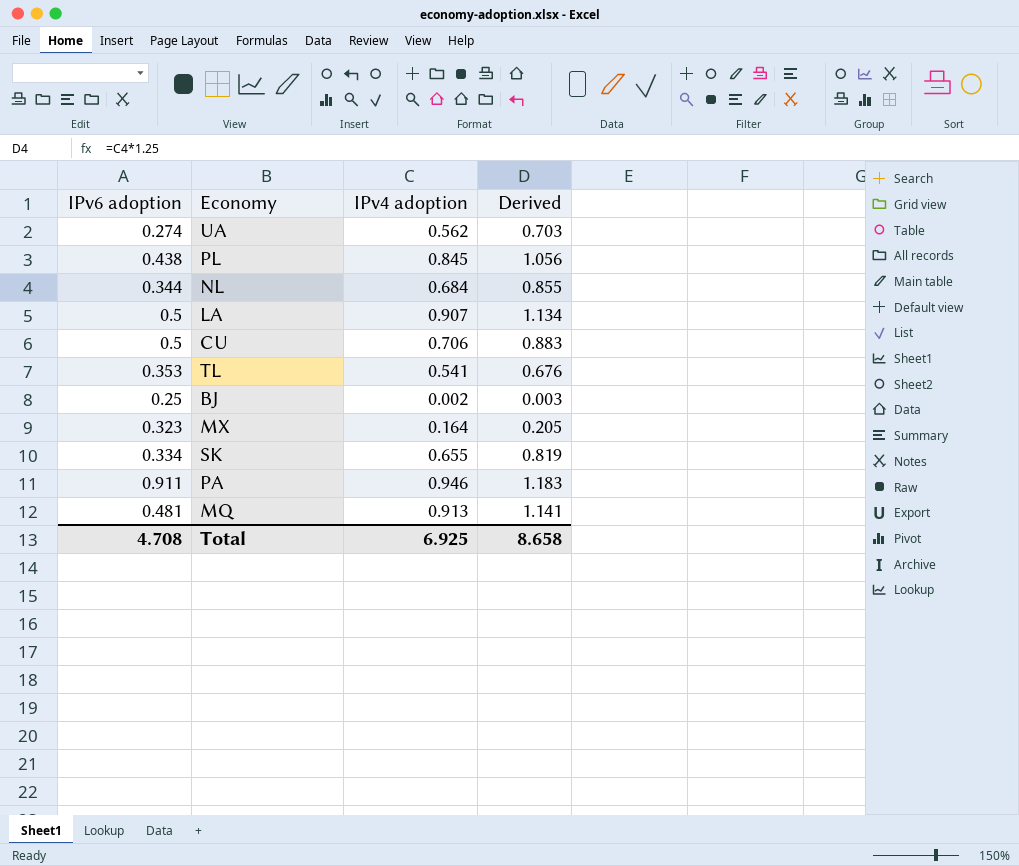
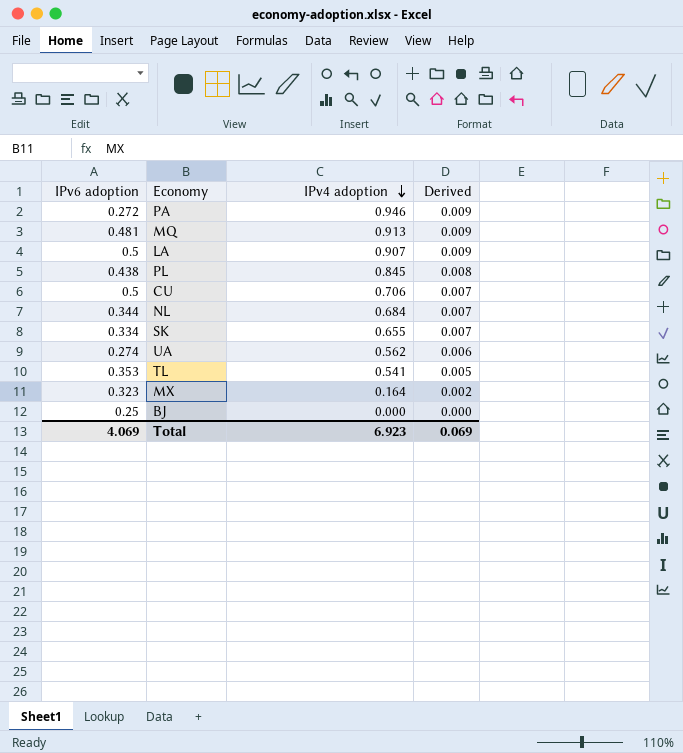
row order: none -> IPv4 adoption descending
column Derived | formula: [IPv4 adoption] * 1.25 -> [IPv4 adoption] * 0.01
PA | IPv6 adoption: 0.911 -> 0.272
BJ | IPv4 adoption: 0.002 -> 0.000
Total | IPv6 adoption: 4.708 -> 4.069
Total | IPv4 adoption: 6.925 -> 6.923
Total | Derived: 8.658 -> 0.069

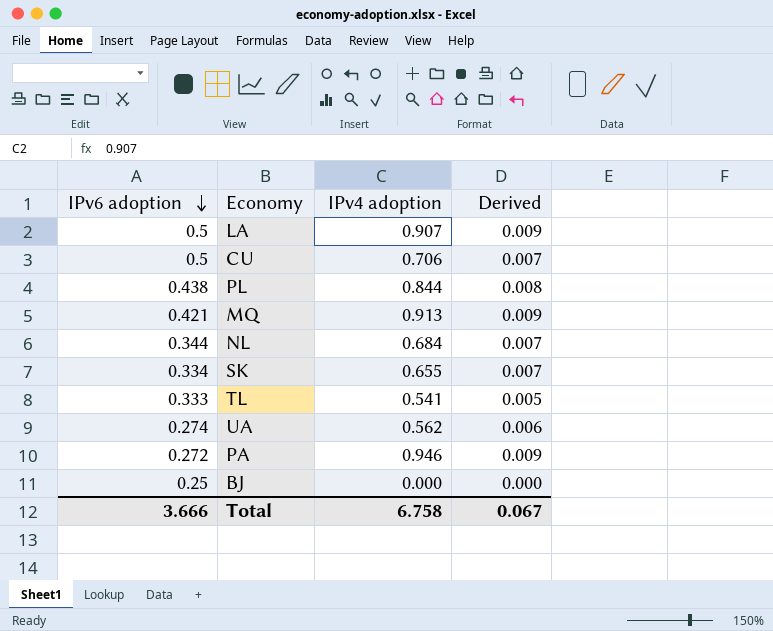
row order: IPv4 adoption descending -> IPv6 adoption descending
row MX: 0.323 | 0.164 | 0.002 -> none
PL | IPv4 adoption: 0.845 -> 0.844
MQ | IPv6 adoption: 0.481 -> 0.421
TL | IPv6 adoption: 0.353 -> 0.333
Total | IPv6 adoption: 4.069 -> 3.666
Total | IPv4 adoption: 6.923 -> 6.758
Total | Derived: 0.069 -> 0.067

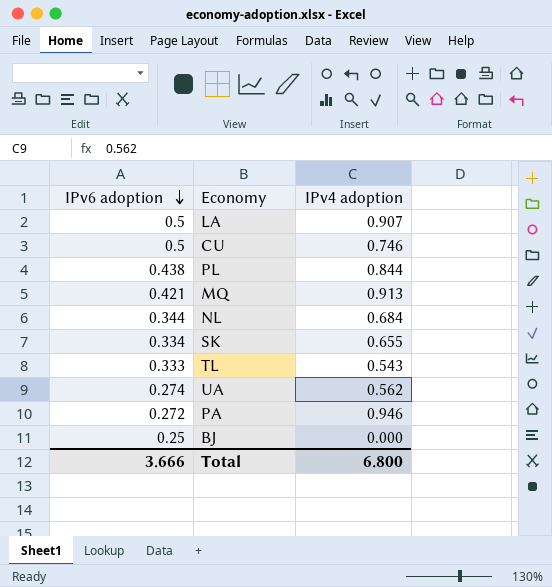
column Derived | formula: [IPv4 adoption] * 0.01 -> none
CU | IPv4 adoption: 0.706 -> 0.746
TL | IPv4 adoption: 0.541 -> 0.543
Total | IPv4 adoption: 6.758 -> 6.800

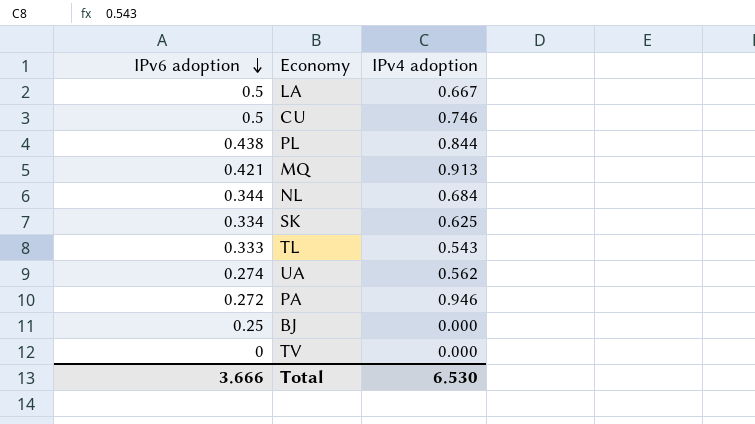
LA | IPv4 adoption: 0.907 -> 0.667
SK | IPv4 adoption: 0.655 -> 0.625
row TV: none -> 0 | 0.000
Total | IPv4 adoption: 6.800 -> 6.530

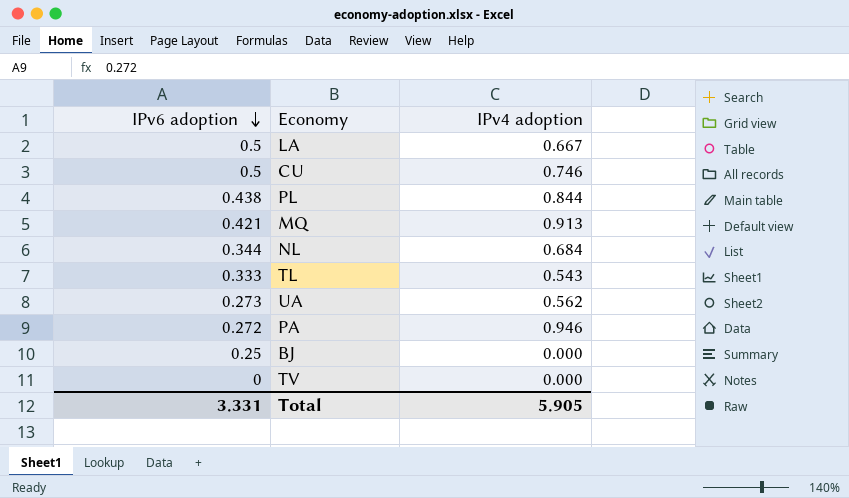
row SK: 0.334 | 0.625 -> none
UA | IPv6 adoption: 0.274 -> 0.273
Total | IPv6 adoption: 3.666 -> 3.331
Total | IPv4 adoption: 6.530 -> 5.905

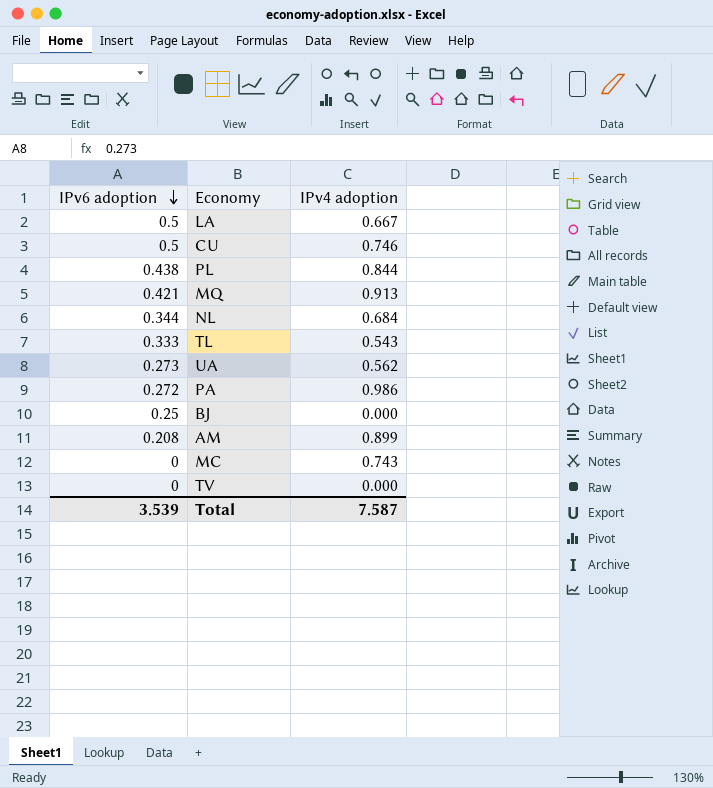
PA | IPv4 adoption: 0.946 -> 0.986
row AM: none -> 0.208 | 0.899
row MC: none -> 0 | 0.743
Total | IPv6 adoption: 3.331 -> 3.539
Total | IPv4 adoption: 5.905 -> 7.587

